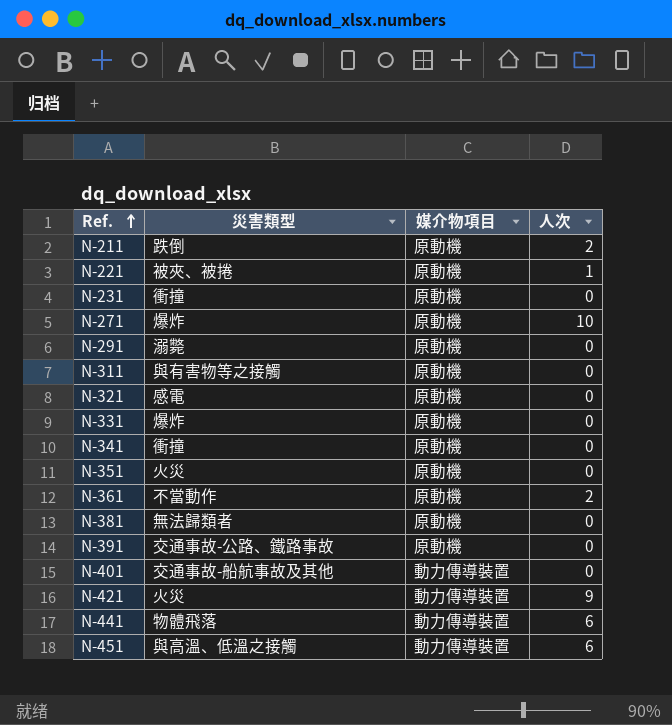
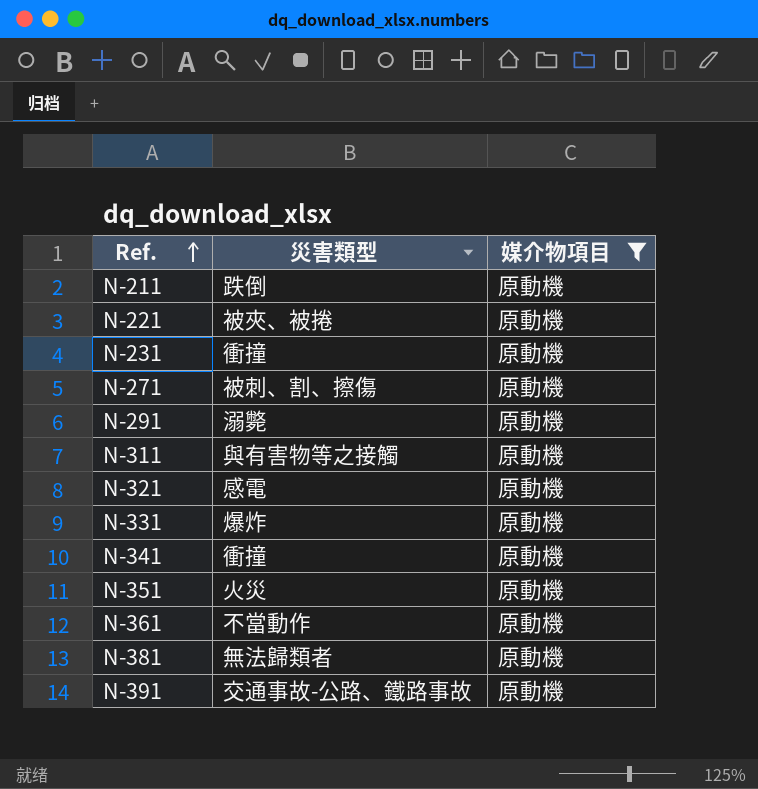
filter: none -> 媒介物項目 = 原動機
column 人次 | position: 4 -> none
N-271 | 災害類型: 爆炸 -> 被刺、割、擦傷

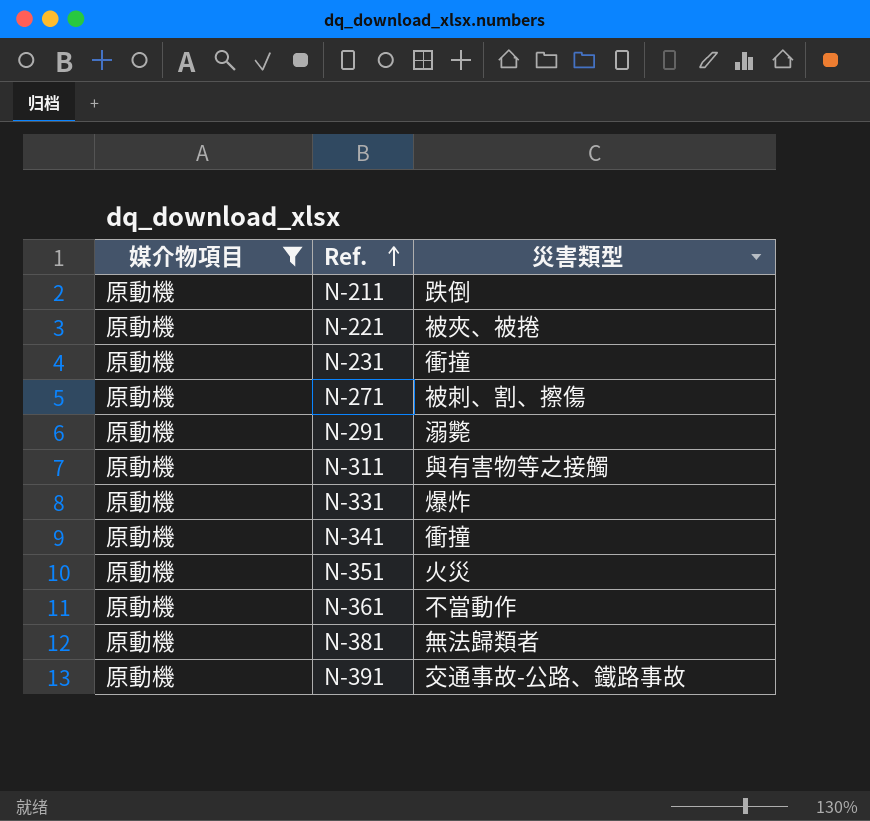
column 媒介物項目 | position: 3 -> 1
row N-321: 感電 | 原動機 -> none

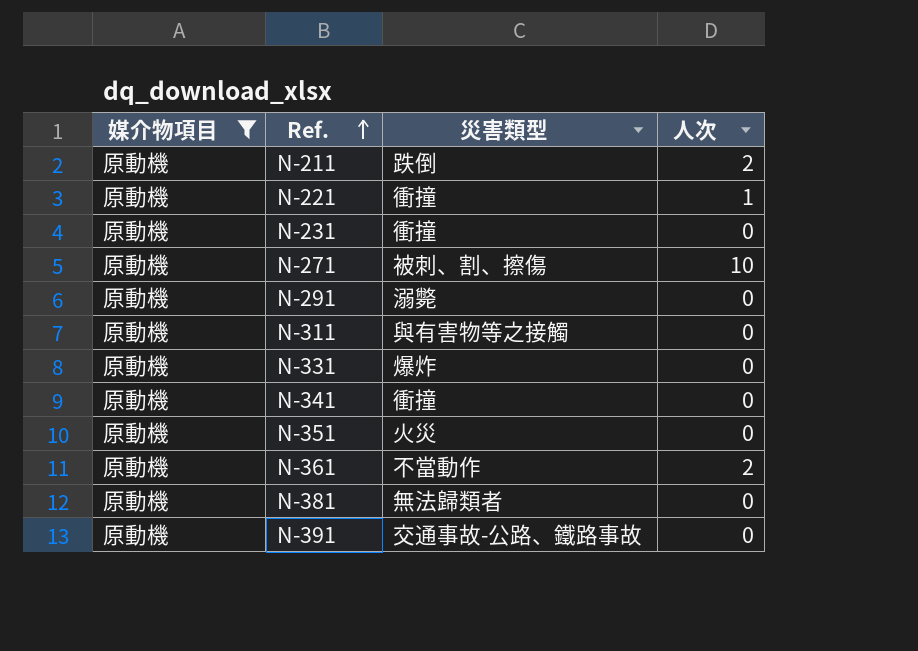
column 人次 | position: none -> 4
N-221 | 災害類型: 被夾、被捲 -> 衝撞

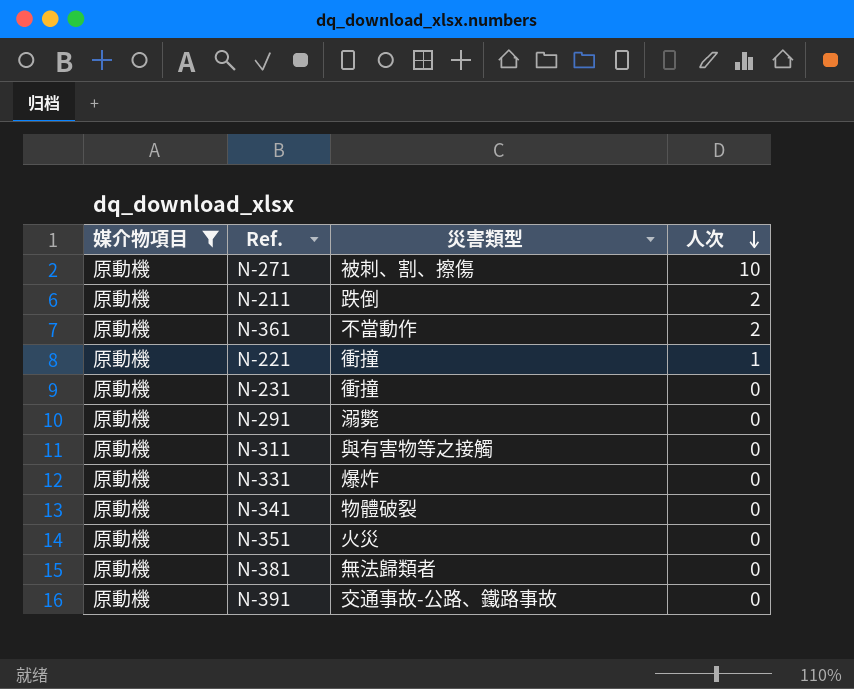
row order: Ref. ascending -> 人次 descending
N-341 | 災害類型: 衝撞 -> 物體破裂

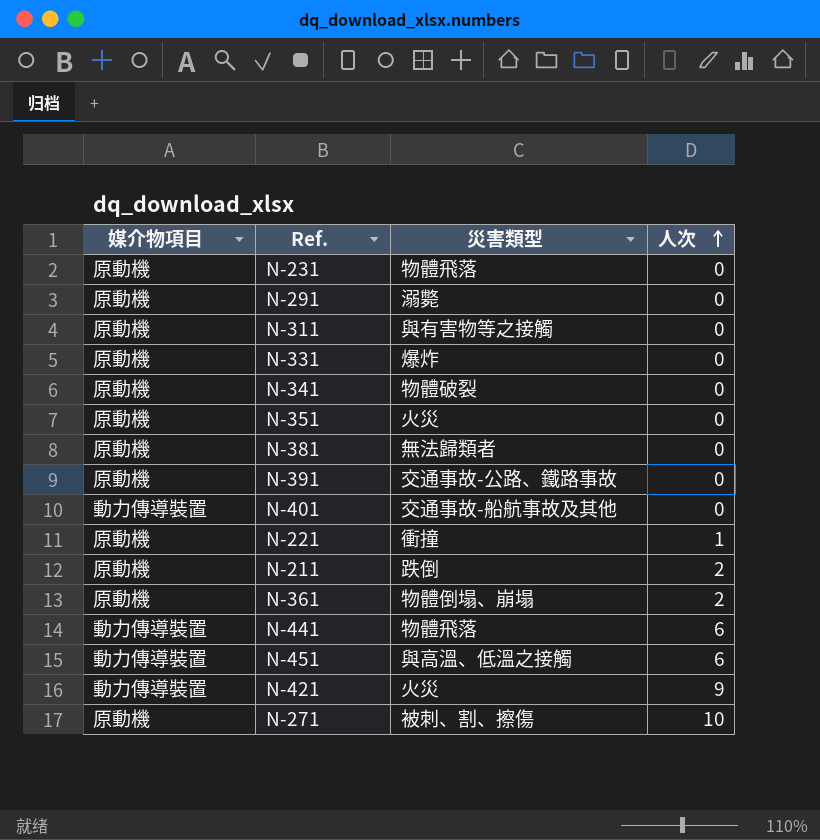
filter: 媒介物項目 = 原動機 -> none
row order: 人次 descending -> 人次 ascending
N-231 | 災害類型: 衝撞 -> 物體飛落
N-361 | 災害類型: 不當動作 -> 物體倒塌、崩塌

